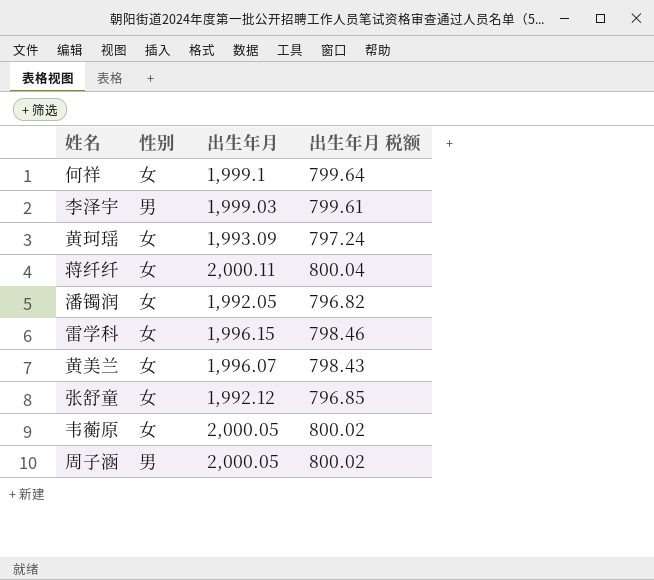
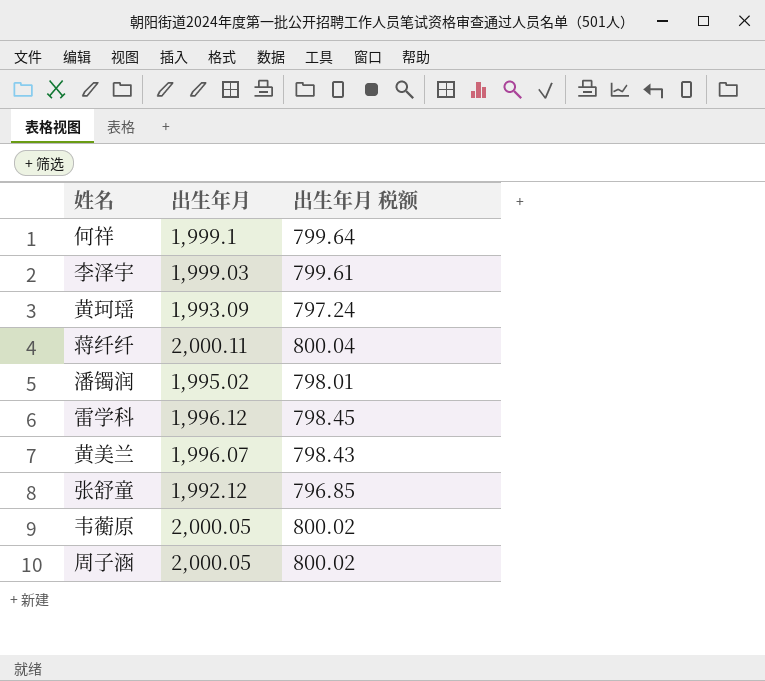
column 性别 | position: 2 -> none
潘镯润 | 出生年月: 1,992.05 -> 1,995.02
潘镯润 | 出生年月 税额: 796.82 -> 798.01
雷学科 | 出生年月: 1,996.15 -> 1,996.12
雷学科 | 出生年月 税额: 798.46 -> 798.45

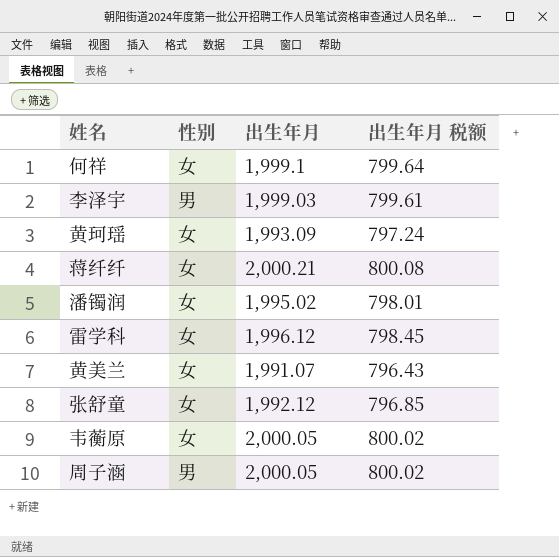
column 性别 | position: none -> 2
蒋纤纤 | 出生年月: 2,000.11 -> 2,000.21
蒋纤纤 | 出生年月 税额: 800.04 -> 800.08
黄美兰 | 出生年月: 1,996.07 -> 1,991.07
黄美兰 | 出生年月 税额: 798.43 -> 796.43

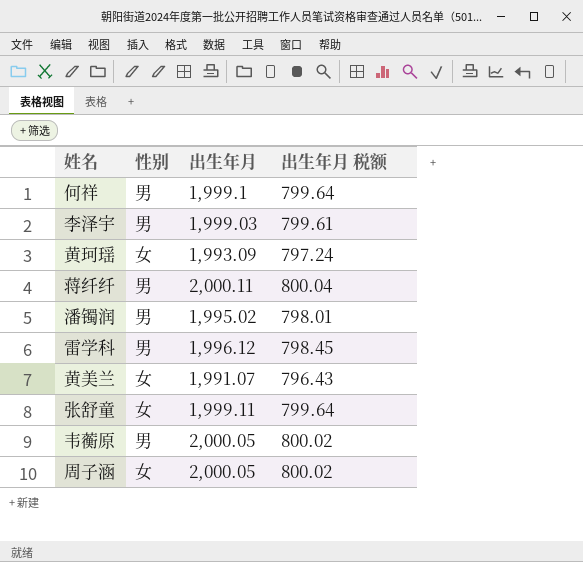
何祥 | 性别: 女 -> 男
蒋纤纤 | 性别: 女 -> 男
蒋纤纤 | 出生年月: 2,000.21 -> 2,000.11
蒋纤纤 | 出生年月 税额: 800.08 -> 800.04
潘镯润 | 性别: 女 -> 男
雷学科 | 性别: 女 -> 男
张舒童 | 出生年月: 1,992.12 -> 1,999.11
张舒童 | 出生年月 税额: 796.85 -> 799.64
韦蘅原 | 性别: 女 -> 男
周子涵 | 性别: 男 -> 女

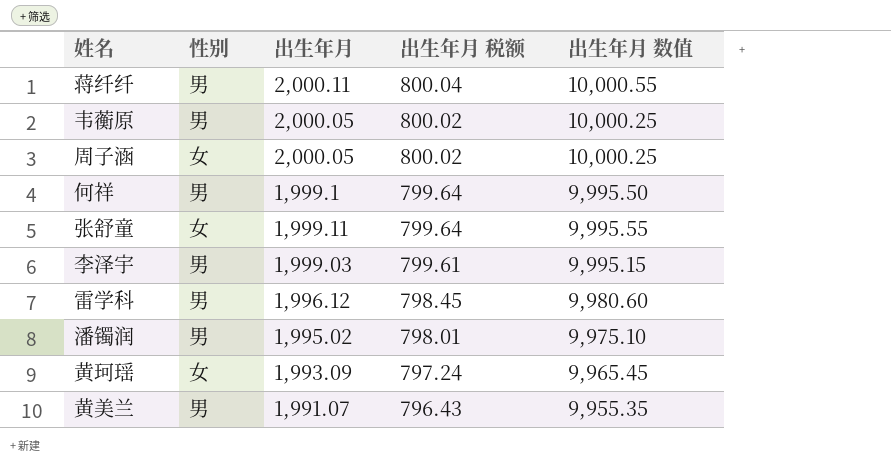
row order: none -> 出生年月 税额 descending
column 出生年月 数值 | formula: none -> [出生年月] * 5
黄美兰 | 性别: 女 -> 男

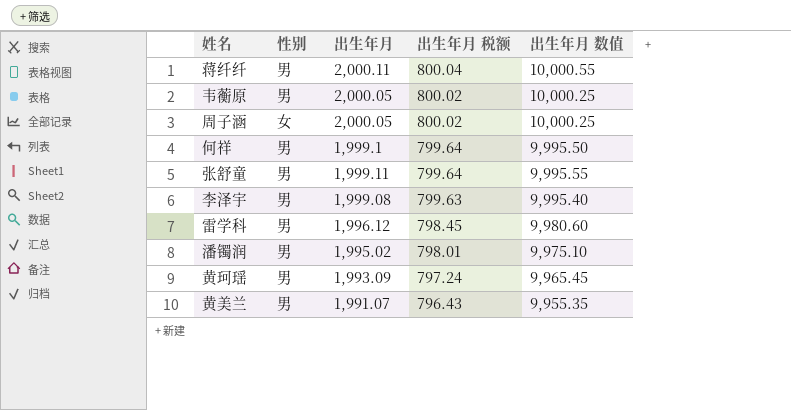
张舒童 | 性别: 女 -> 男
李泽宇 | 出生年月: 1,999.03 -> 1,999.08
李泽宇 | 出生年月 税额: 799.61 -> 799.63
李泽宇 | 出生年月 数值: 9,995.15 -> 9,995.40
黄珂瑶 | 性别: 女 -> 男

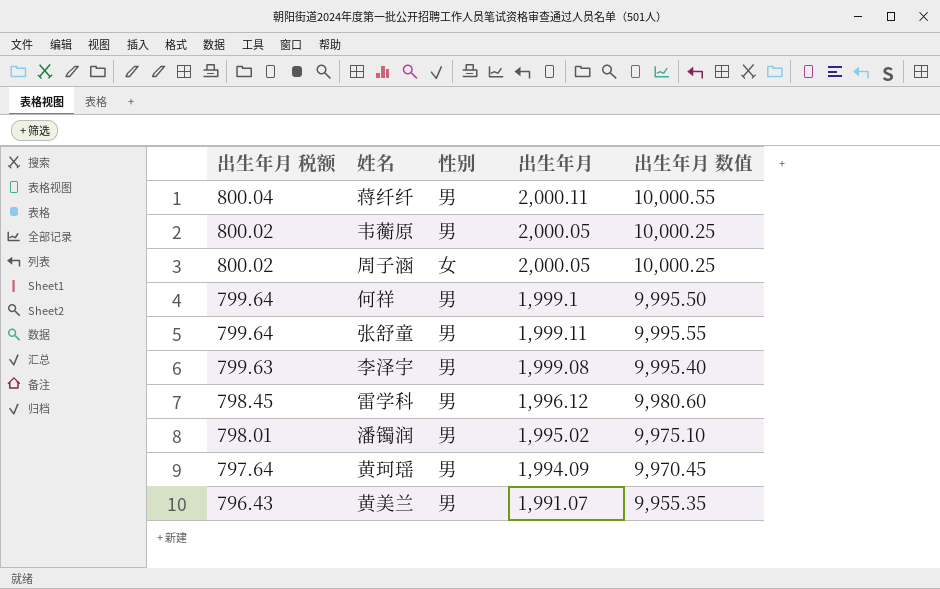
column 出生年月 税额 | position: 4 -> 1
黄珂瑶 | 出生年月 税额: 797.24 -> 797.64
黄珂瑶 | 出生年月: 1,993.09 -> 1,994.09
黄珂瑶 | 出生年月 数值: 9,965.45 -> 9,970.45

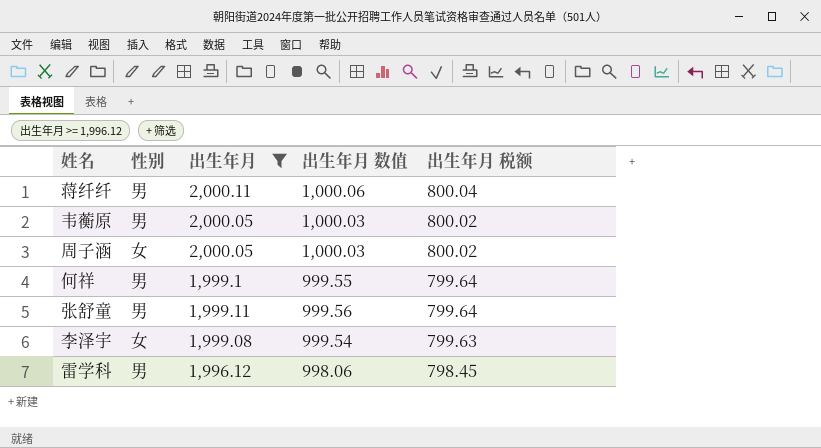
filter: none -> 出生年月 >= 1,996.12
column 出生年月 数值 | formula: [出生年月] * 5 -> [出生年月] * 0.5
column 出生年月 税额 | position: 1 -> 5
李泽宇 | 性别: 男 -> 女

